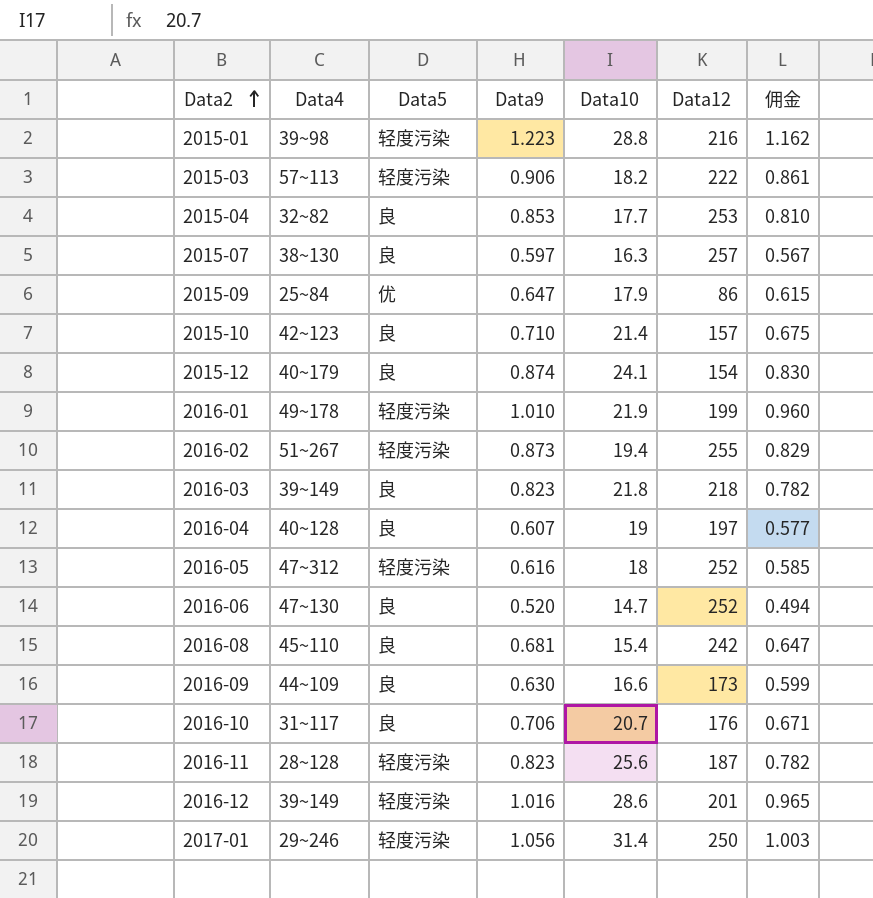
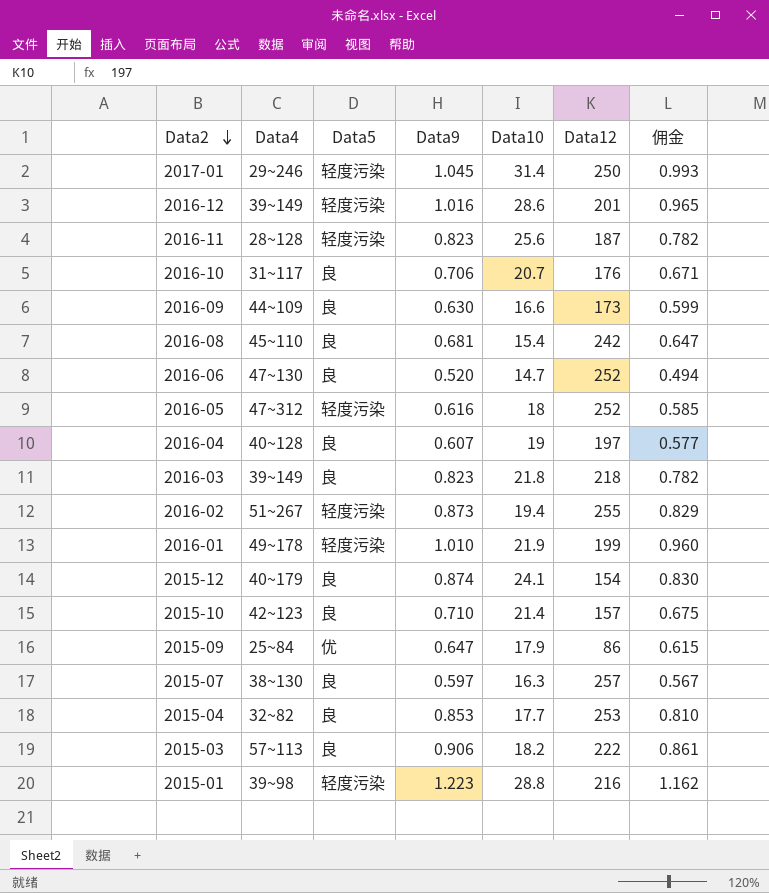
row order: Data2 ascending -> Data2 descending
2017-01 | Data9: 1.056 -> 1.045
2017-01 | 佣金: 1.003 -> 0.993
2015-03 | Data5: 轻度污染 -> 良

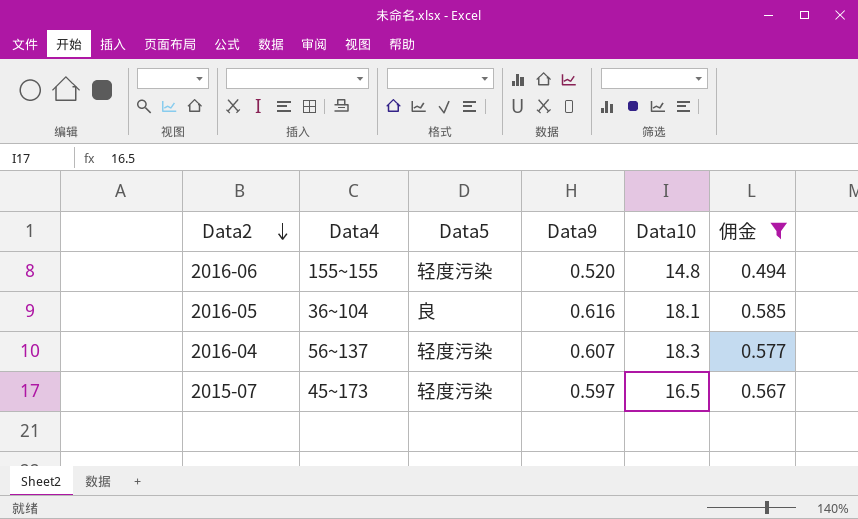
filter: none -> 佣金 <= 0.585
column Data12 | position: 6 -> none
2016-06 | Data4: 47~130 -> 155~155
2016-06 | Data5: 良 -> 轻度污染
2016-06 | Data10: 14.7 -> 14.8
2016-05 | Data4: 47~312 -> 36~104
2016-05 | Data5: 轻度污染 -> 良
2016-05 | Data10: 18 -> 18.1
2016-04 | Data4: 40~128 -> 56~137
2016-04 | Data5: 良 -> 轻度污染
2016-04 | Data10: 19 -> 18.3
2015-07 | Data4: 38~130 -> 45~173
2015-07 | Data5: 良 -> 轻度污染
2015-07 | Data10: 16.3 -> 16.5

